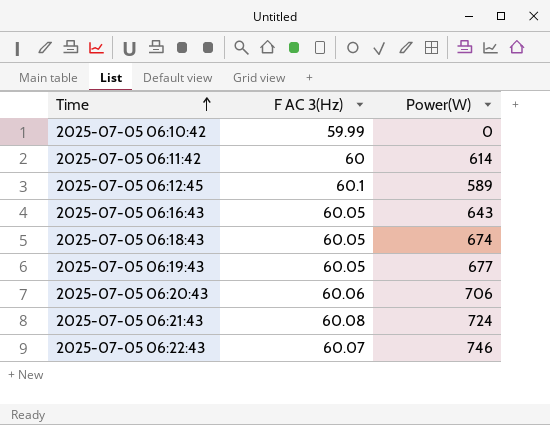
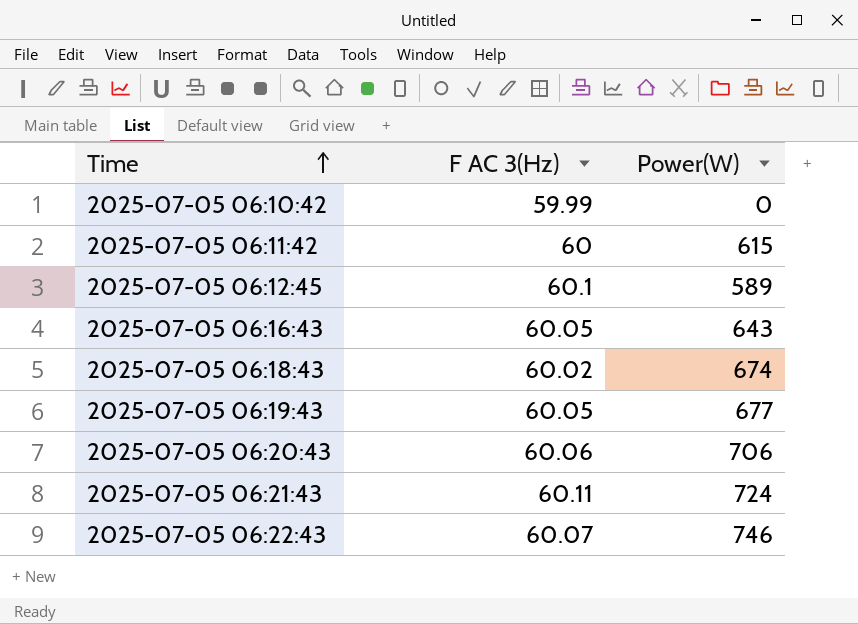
2025-07-05 06:11:42 | Power(W): 614 -> 615
2025-07-05 06:18:43 | F AC 3(Hz): 60.05 -> 60.02
2025-07-05 06:21:43 | F AC 3(Hz): 60.08 -> 60.11

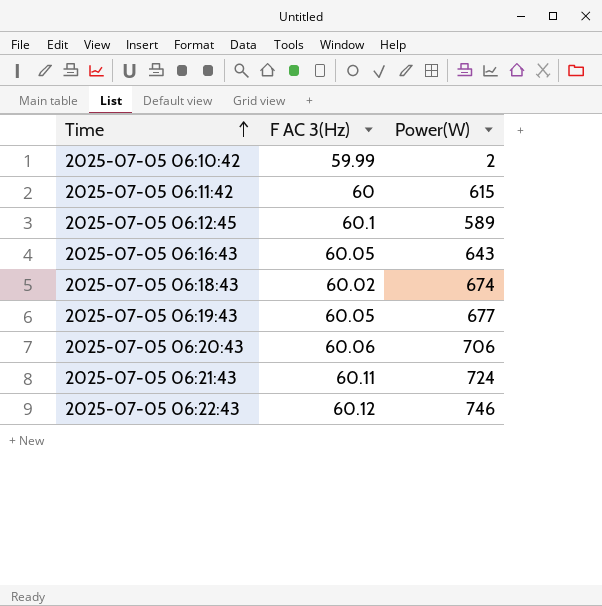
2025-07-05 06:10:42 | Power(W): 0 -> 2
2025-07-05 06:22:43 | F AC 3(Hz): 60.07 -> 60.12

